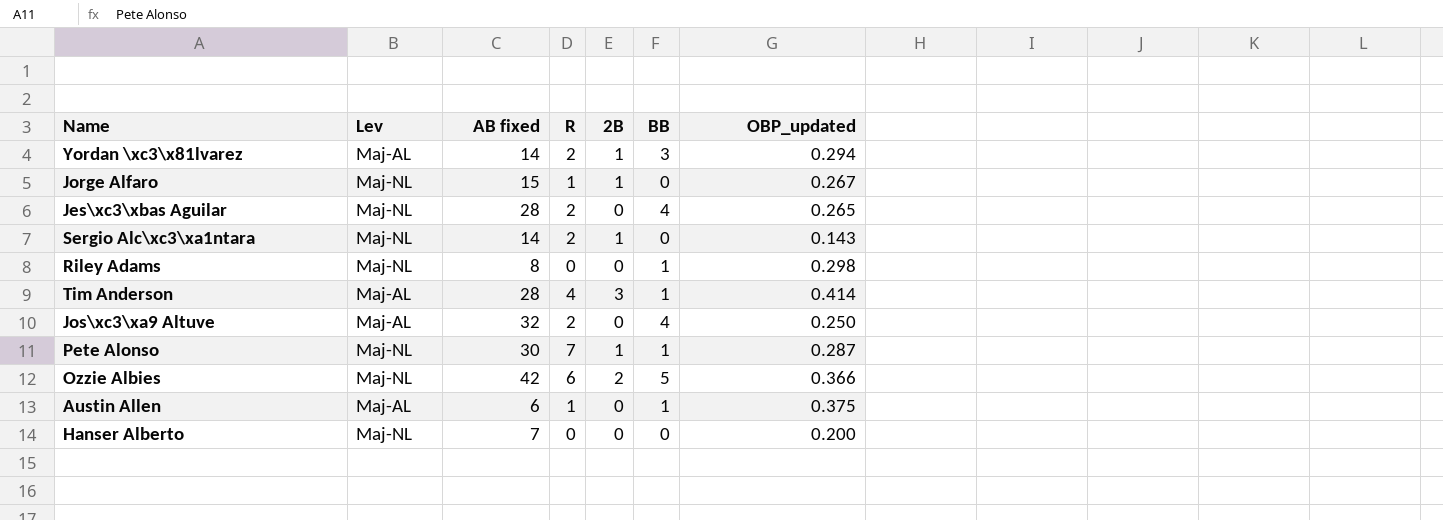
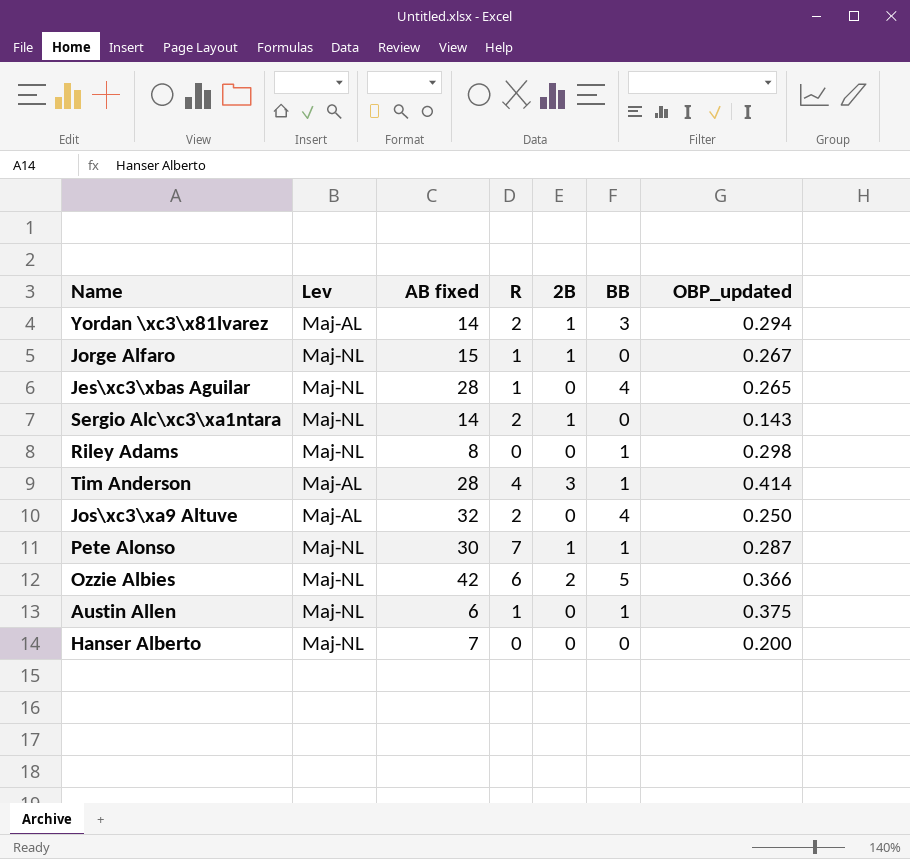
Jes\xc3\xbas Aguilar | R: 2 -> 1
Austin Allen | Lev: Maj-AL -> Maj-NL

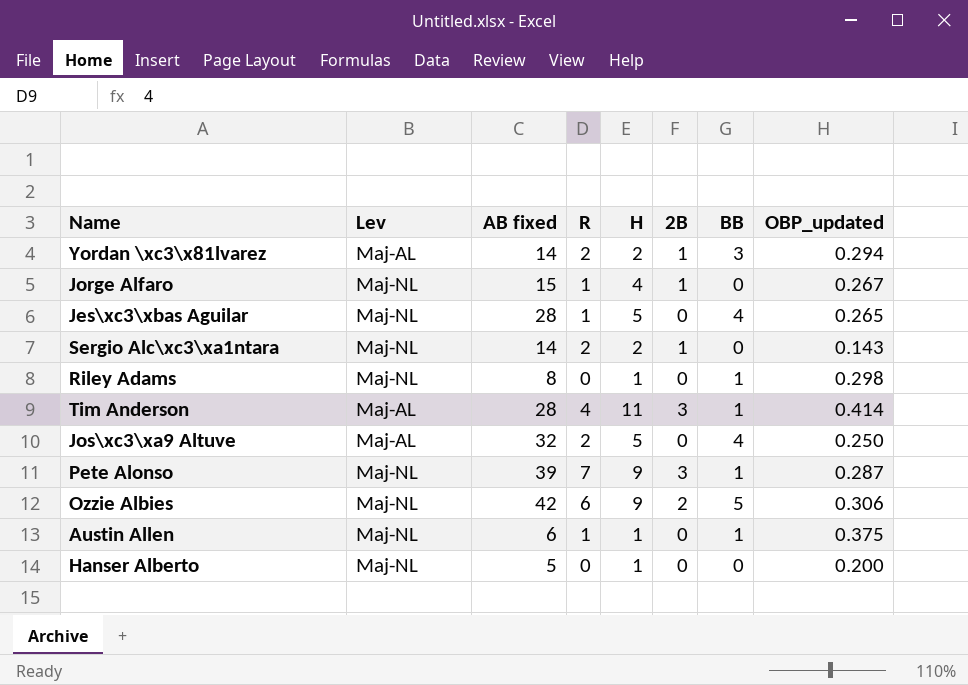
column H | position: none -> 5
Pete Alonso | AB fixed: 30 -> 39
Pete Alonso | 2B: 1 -> 3
Ozzie Albies | OBP_updated: 0.366 -> 0.306
Hanser Alberto | AB fixed: 7 -> 5

